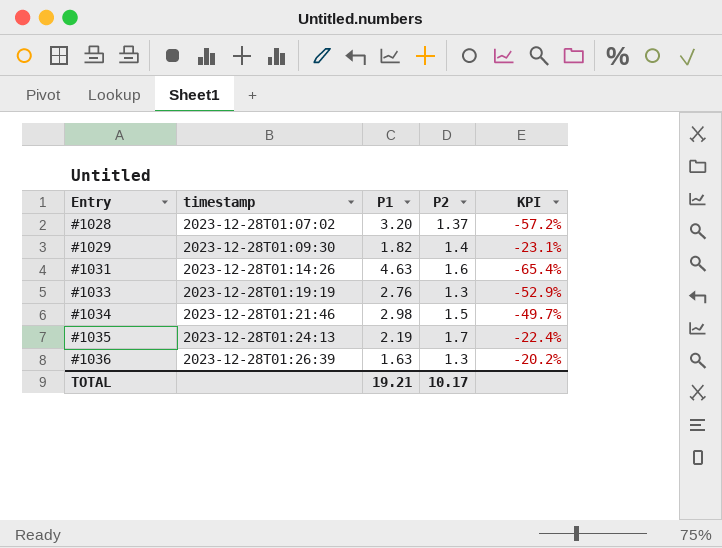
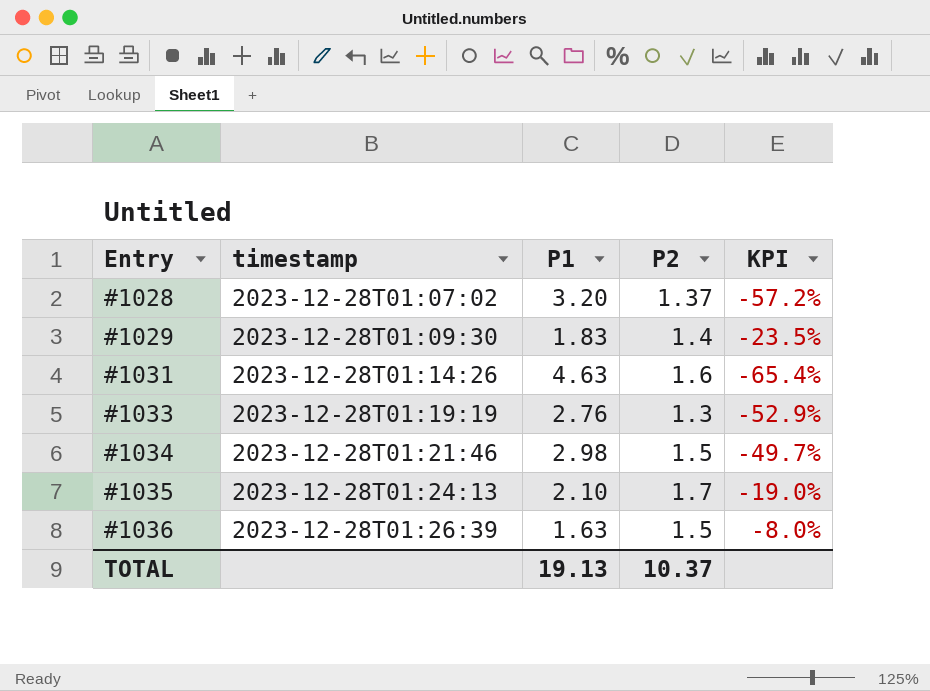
#1029 | P1: 1.82 -> 1.83
#1029 | KPI: -23.1% -> -23.5%
#1035 | P1: 2.19 -> 2.10
#1035 | KPI: -22.4% -> -19.0%
#1036 | P2: 1.3 -> 1.5
#1036 | KPI: -20.2% -> -8.0%
TOTAL | P1: 19.21 -> 19.13
TOTAL | P2: 10.17 -> 10.37

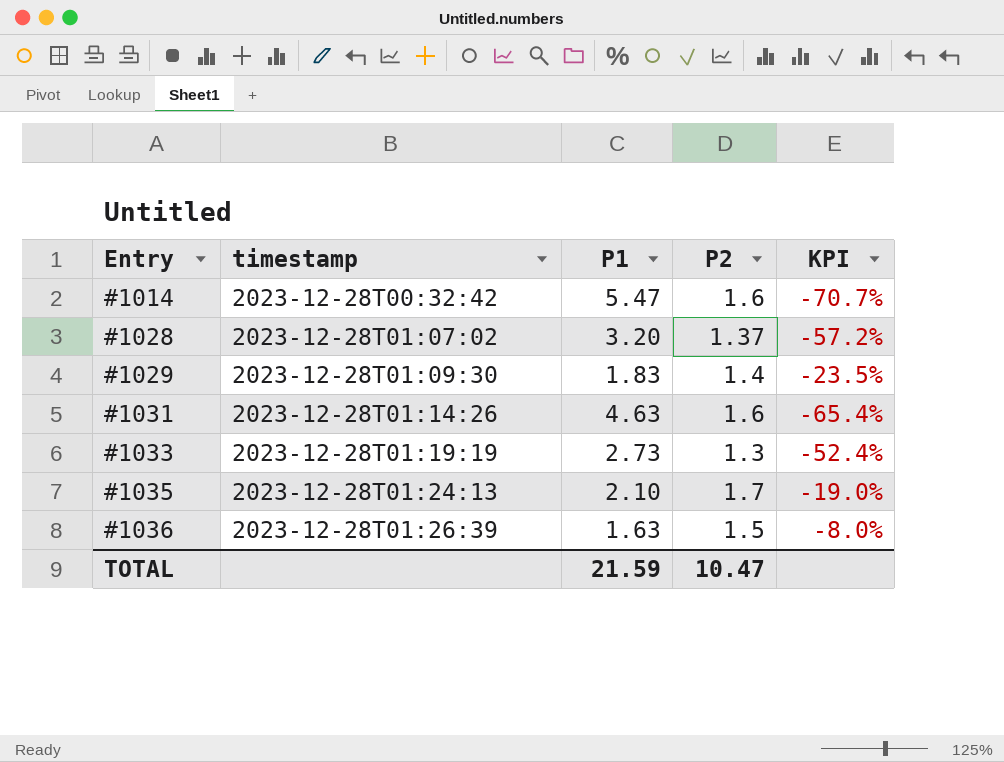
row #1034: 2023-12-28T01:21:46 | 2.98 | 1.5 | -49.7% -> none
row #1014: none -> 2023-12-28T00:32:42 | 5.47 | 1.6 | -70.7%
#1033 | P1: 2.76 -> 2.73
#1033 | KPI: -52.9% -> -52.4%
TOTAL | P1: 19.13 -> 21.59
TOTAL | P2: 10.37 -> 10.47

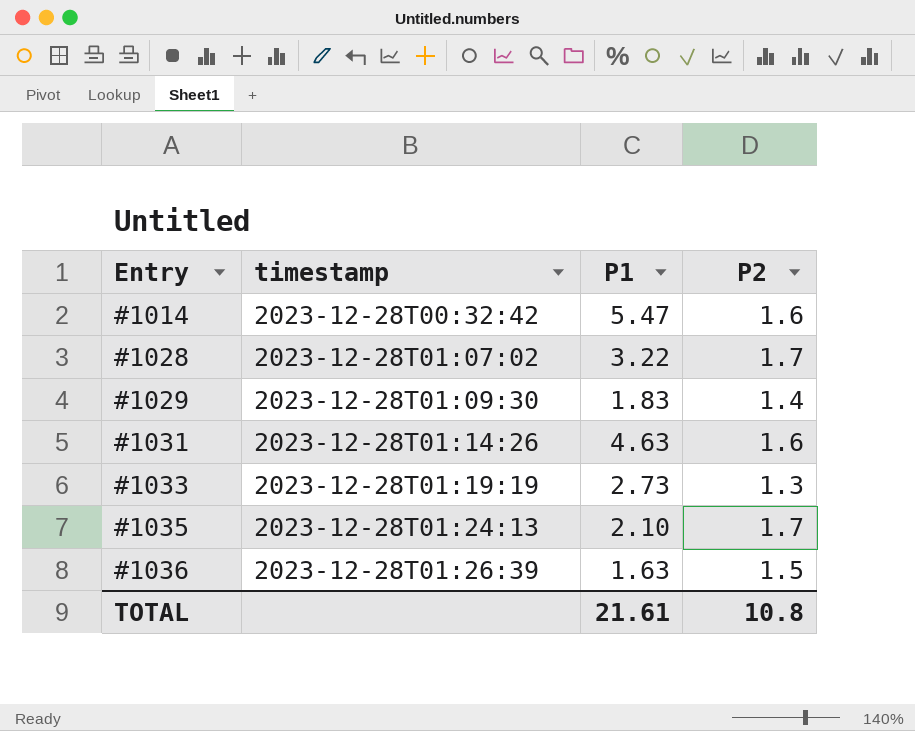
column KPI | formula: ([P2] - [P1]) / [P1] -> none
#1028 | P1: 3.20 -> 3.22
#1028 | P2: 1.37 -> 1.7
TOTAL | P1: 21.59 -> 21.61
TOTAL | P2: 10.47 -> 10.8

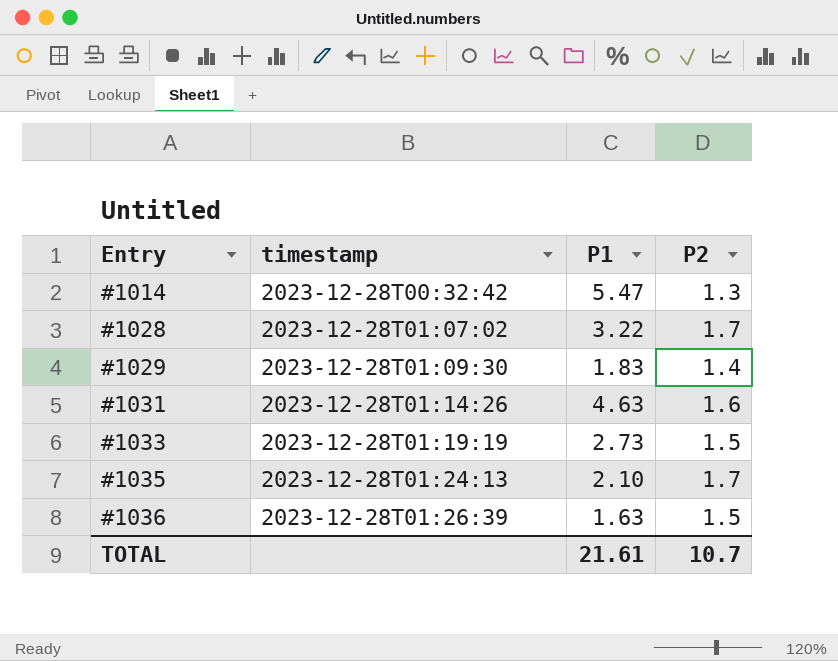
#1014 | P2: 1.6 -> 1.3
#1033 | P2: 1.3 -> 1.5
TOTAL | P2: 10.8 -> 10.7

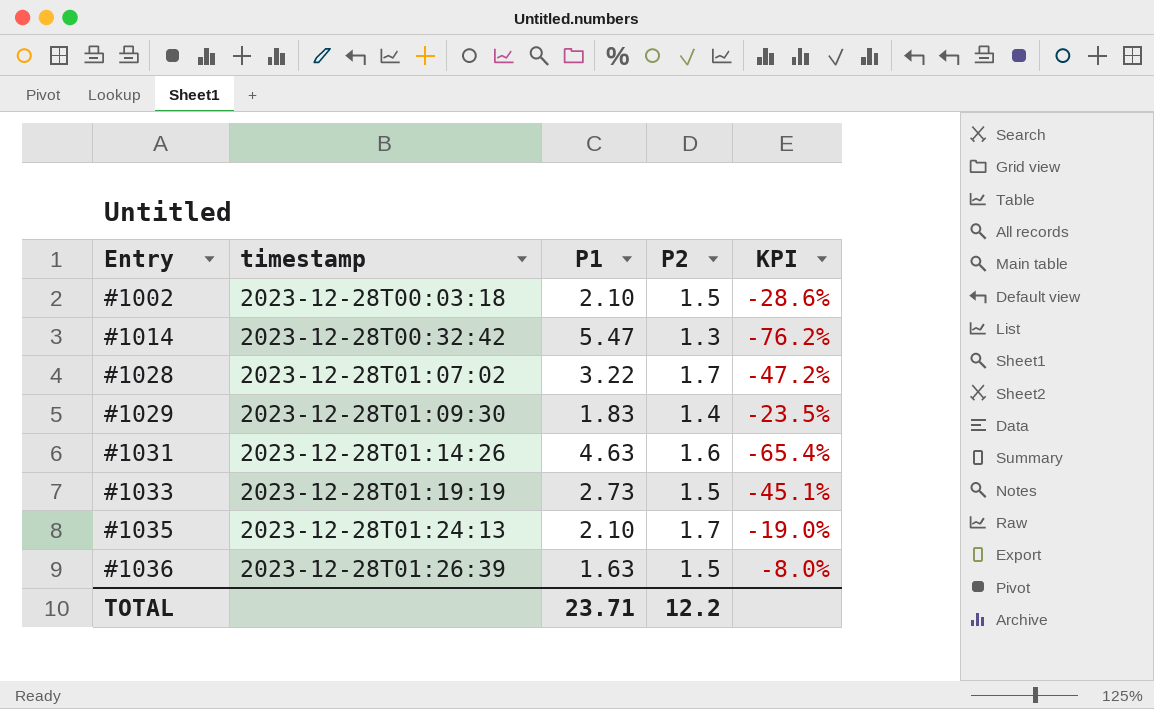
column KPI | formula: none -> ([P2] - [P1]) / [P1]
row #1002: none -> 2023-12-28T00:03:18 | 2.10 | 1.5 | -28.6%
TOTAL | P1: 21.61 -> 23.71
TOTAL | P2: 10.7 -> 12.2

